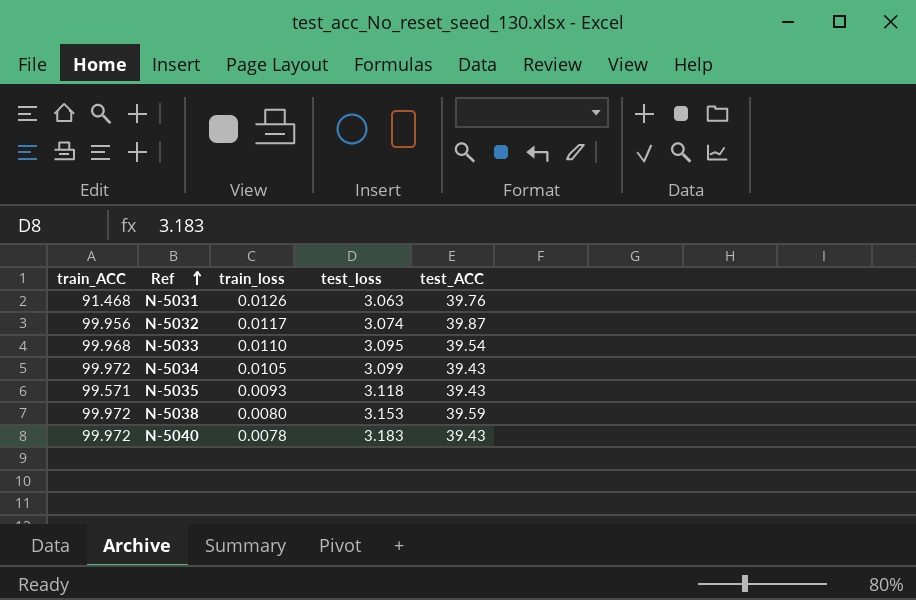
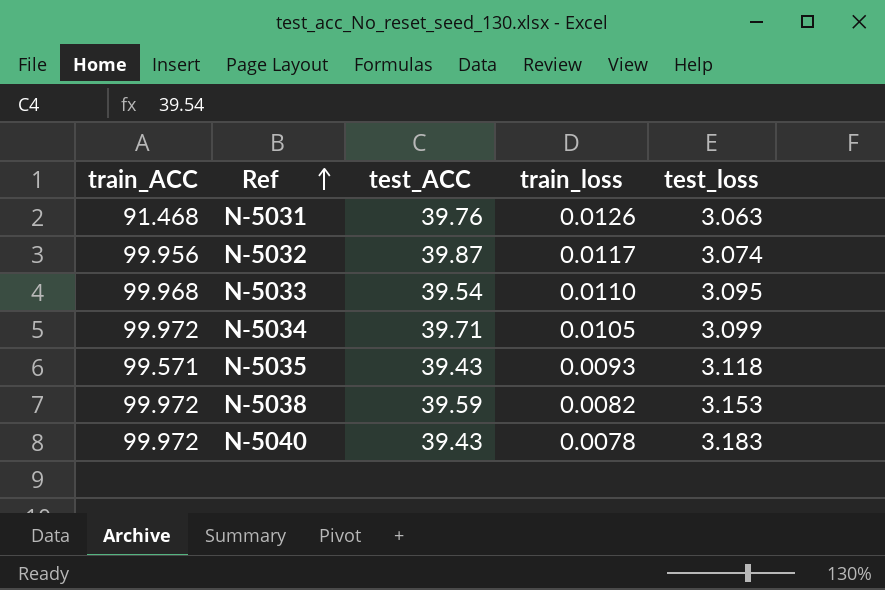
column test_ACC | position: 5 -> 3
N-5034 | test_ACC: 39.43 -> 39.71
N-5038 | train_loss: 0.0080 -> 0.0082

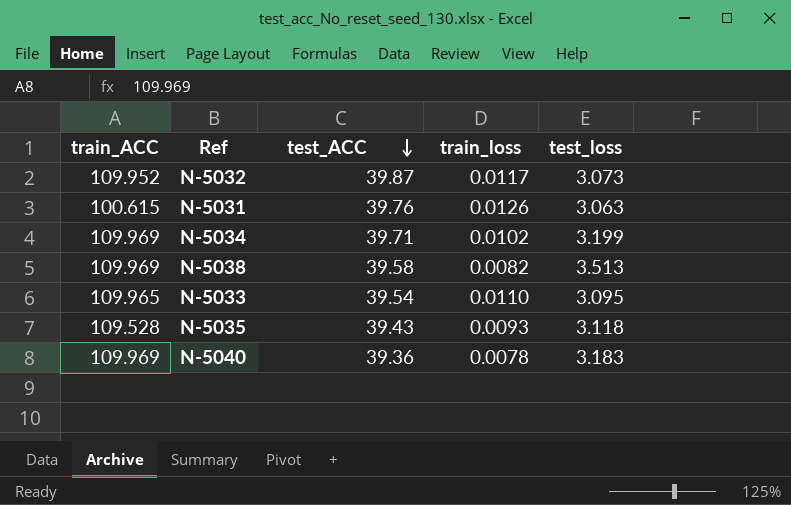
row order: Ref ascending -> test_ACC descending
N-5032 | train_ACC: 99.956 -> 109.952
N-5032 | test_loss: 3.074 -> 3.073
N-5031 | train_ACC: 91.468 -> 100.615
N-5034 | train_ACC: 99.972 -> 109.969
N-5034 | train_loss: 0.0105 -> 0.0102
N-5034 | test_loss: 3.099 -> 3.199
N-5038 | train_ACC: 99.972 -> 109.969
N-5038 | test_ACC: 39.59 -> 39.58
N-5038 | test_loss: 3.153 -> 3.513
N-5033 | train_ACC: 99.968 -> 109.965
N-5035 | train_ACC: 99.571 -> 109.528
N-5040 | train_ACC: 99.972 -> 109.969
N-5040 | test_ACC: 39.43 -> 39.36

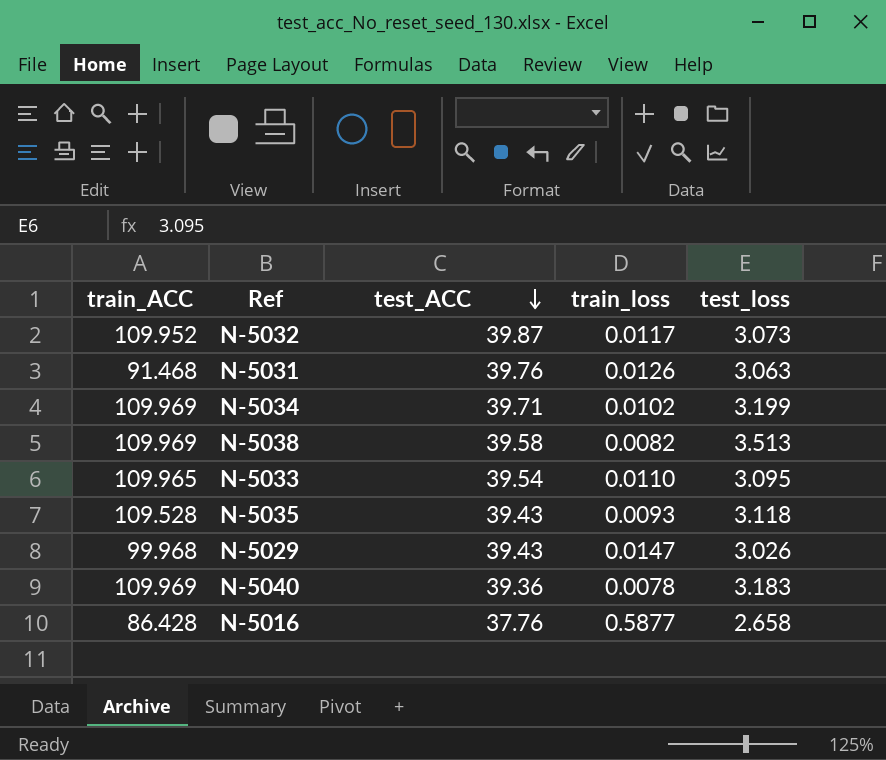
N-5031 | train_ACC: 100.615 -> 91.468
row N-5029: none -> 99.968 | 39.43 | 0.0147 | 3.026
row N-5016: none -> 86.428 | 37.76 | 0.5877 | 2.658

